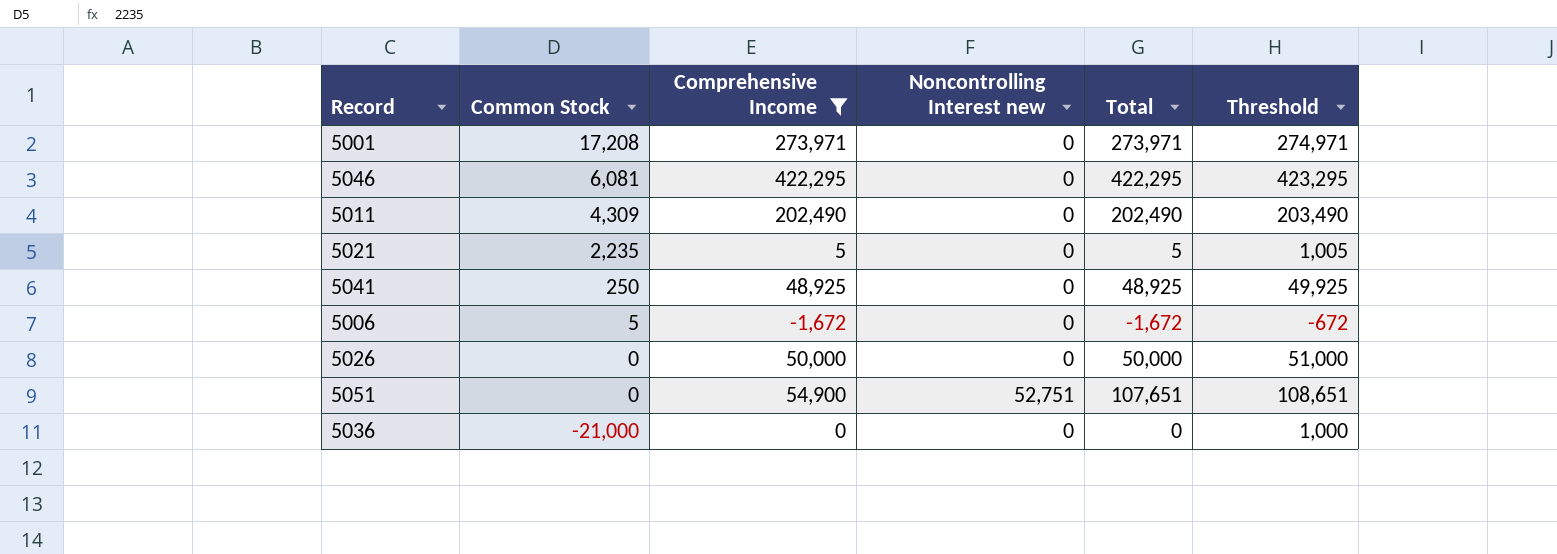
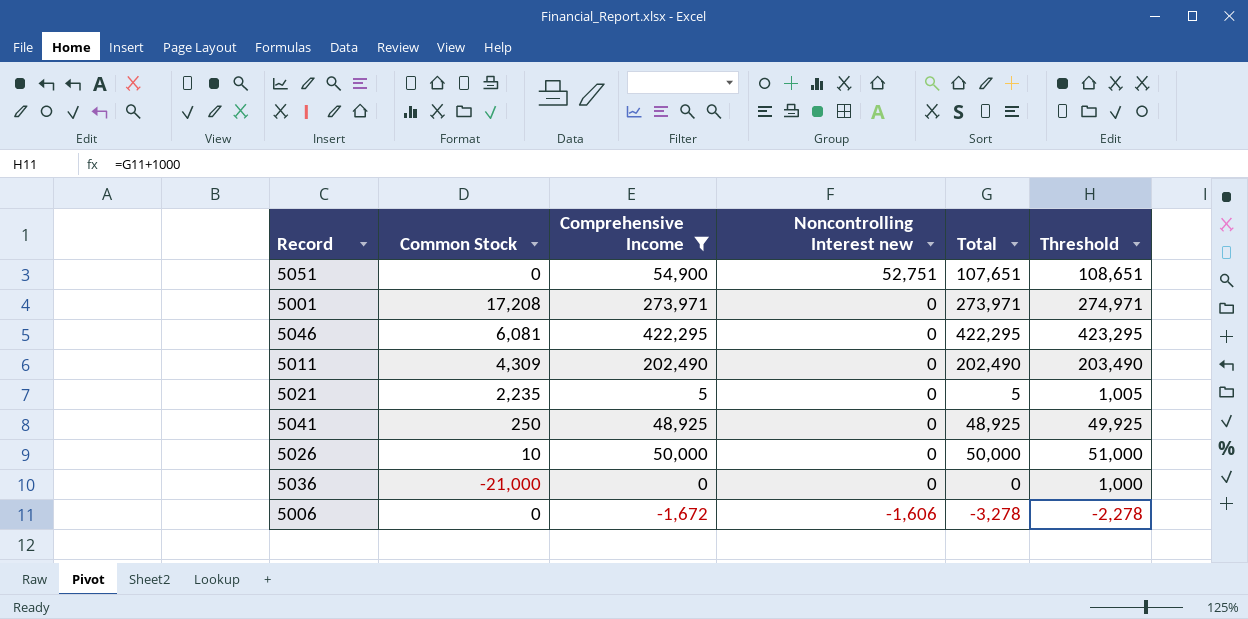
row order: Common Stock descending -> Noncontrolling Interest new descending
5026 | Common Stock: 0 -> 10
5006 | Common Stock: 5 -> 0
5006 | Noncontrolling Interest new: 0 -> -1,606
5006 | Total: -1,672 -> -3,278
5006 | Threshold: -672 -> -2,278

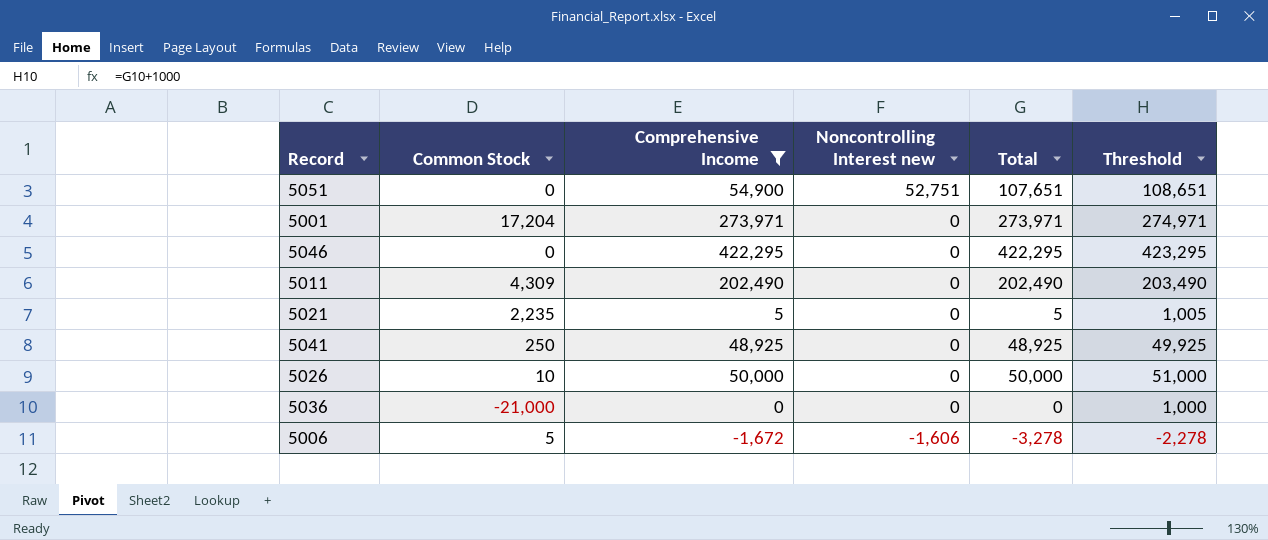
5001 | Common Stock: 17,208 -> 17,204
5046 | Common Stock: 6,081 -> 0
5006 | Common Stock: 0 -> 5

